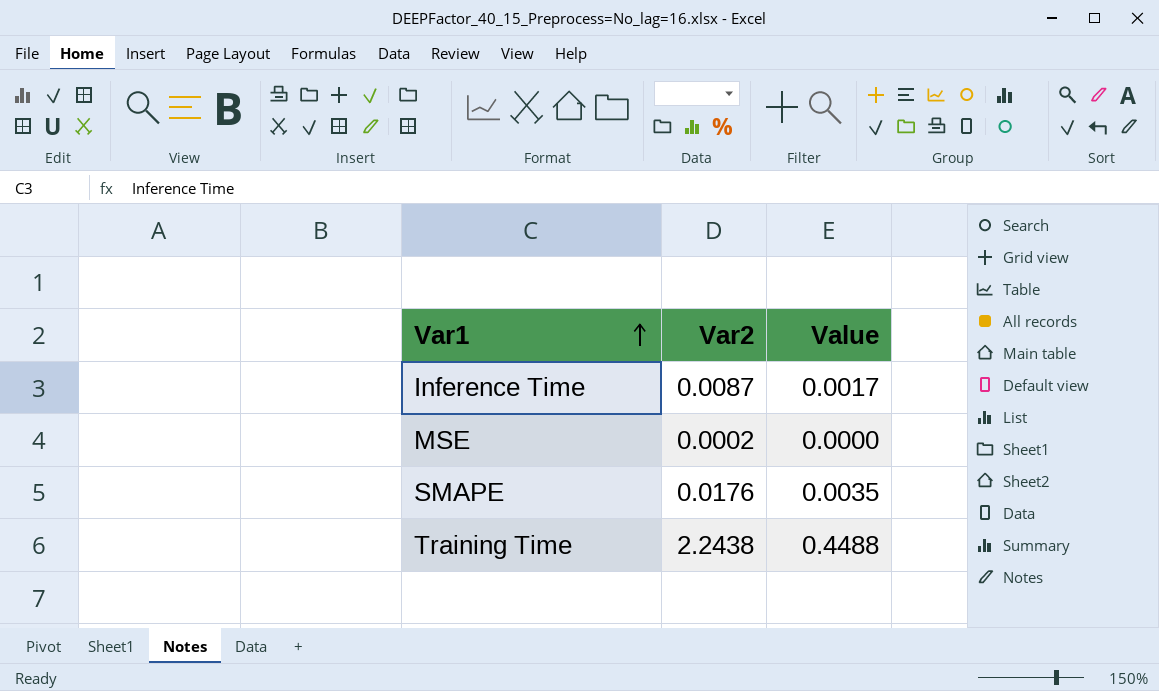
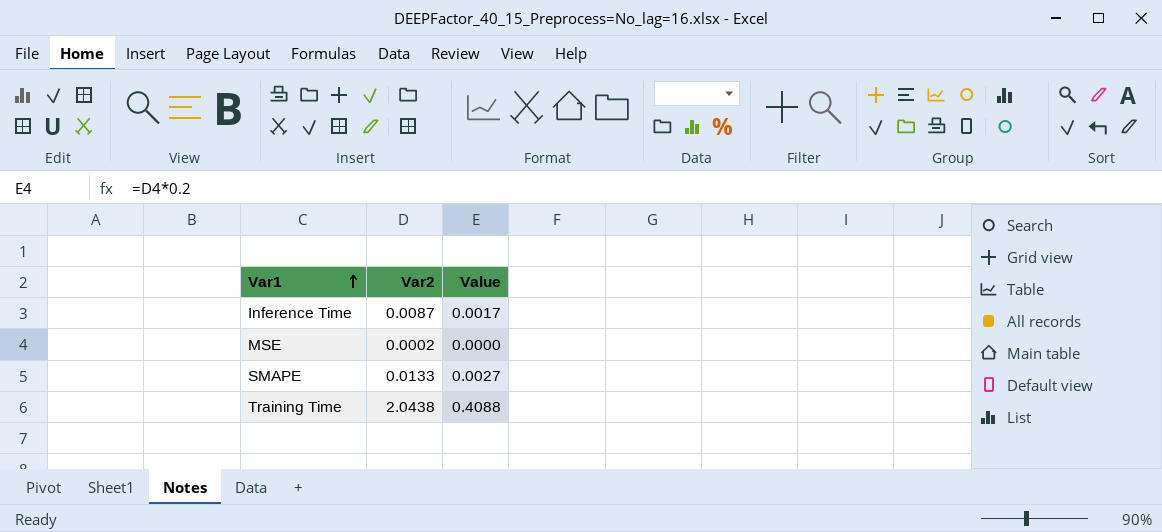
SMAPE | Var2: 0.0176 -> 0.0133
SMAPE | Value: 0.0035 -> 0.0027
Training Time | Var2: 2.2438 -> 2.0438
Training Time | Value: 0.4488 -> 0.4088

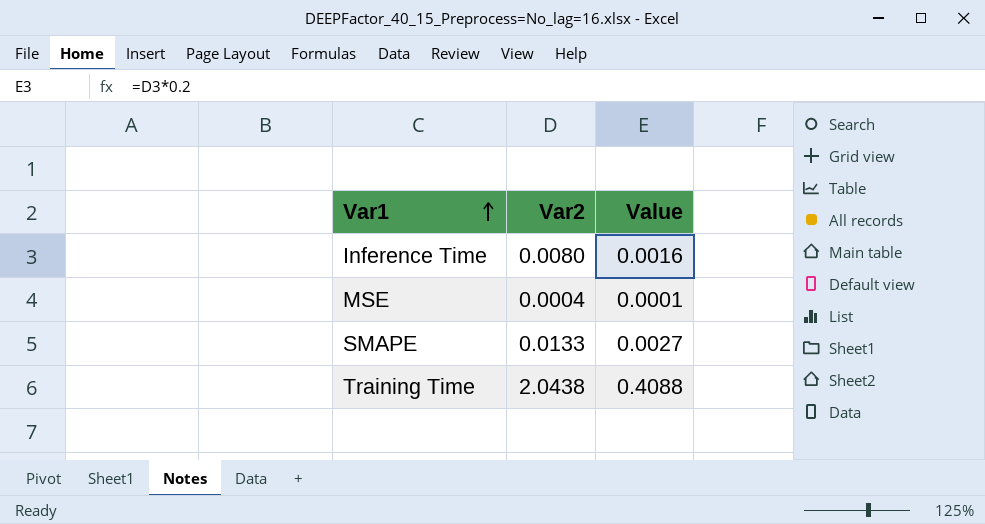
Inference Time | Var2: 0.0087 -> 0.0080
Inference Time | Value: 0.0017 -> 0.0016
MSE | Var2: 0.0002 -> 0.0004
MSE | Value: 0.0000 -> 0.0001

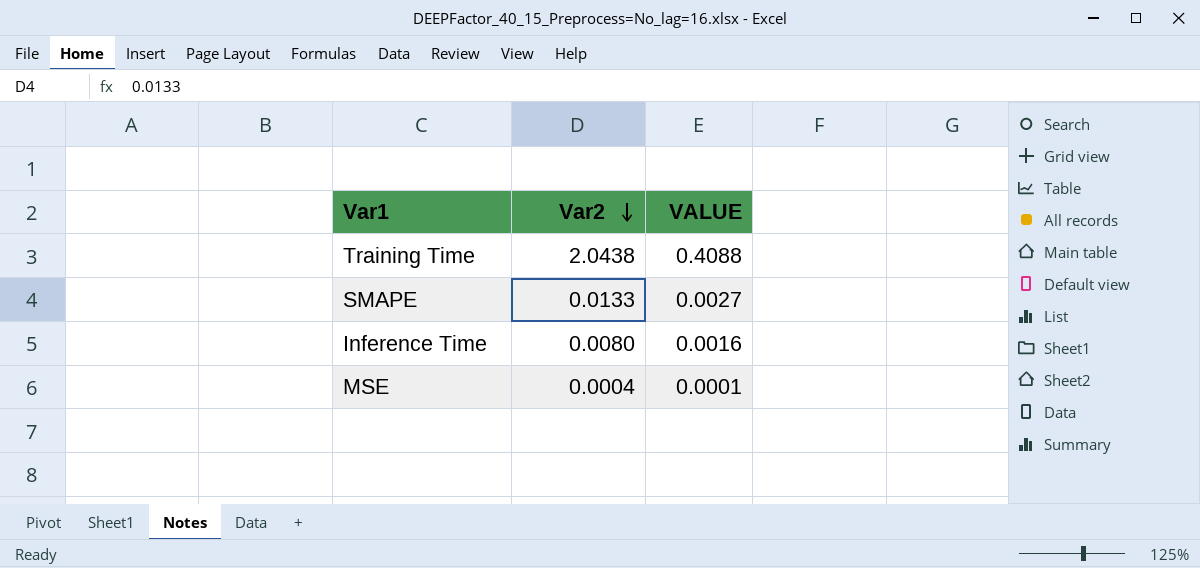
row order: Var1 ascending -> Var2 descending
column name: Value -> VALUE

